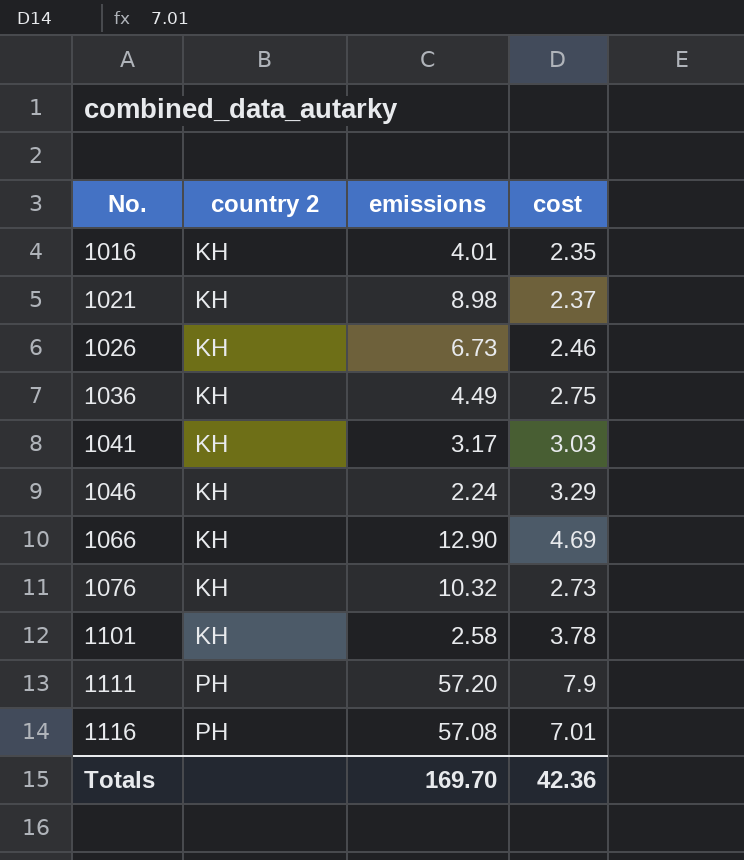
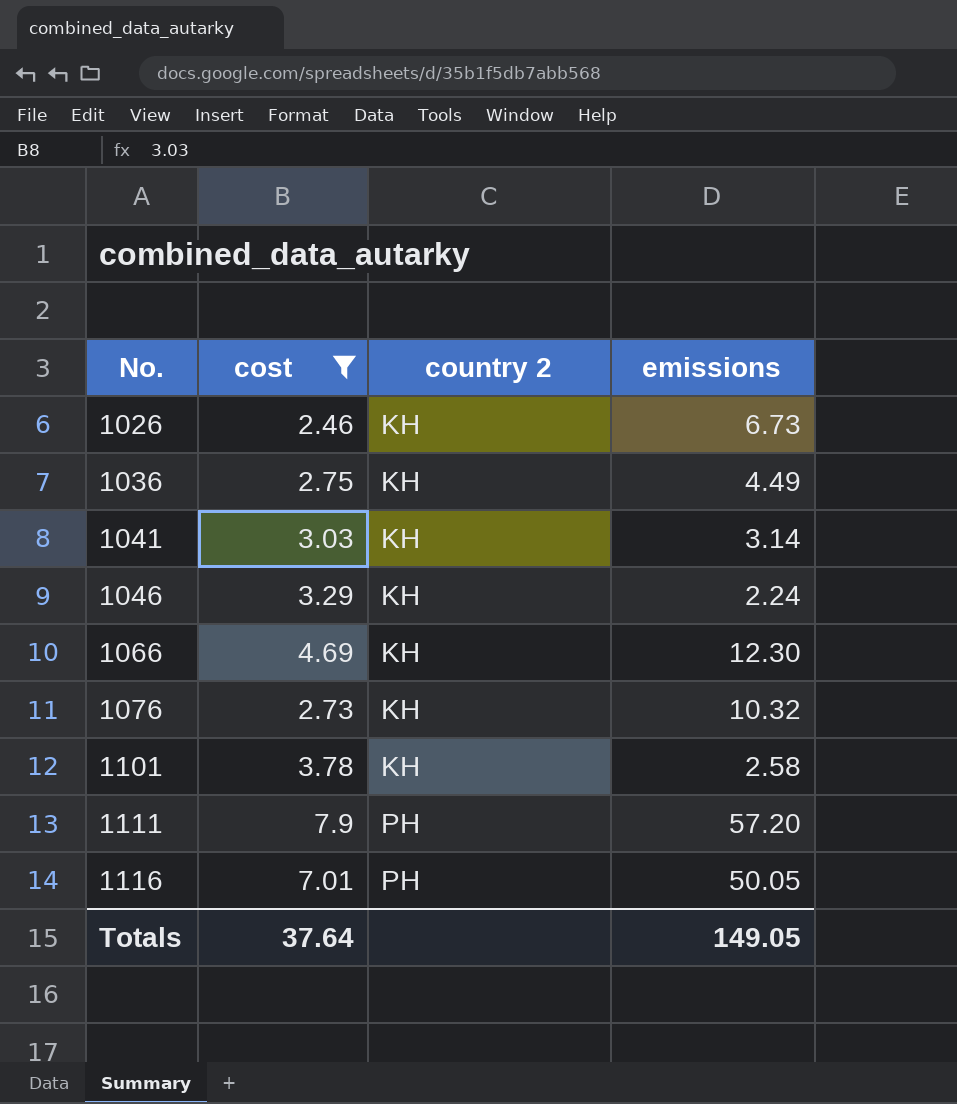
filter: none -> cost >= 2.46
column cost | position: 4 -> 2
1041 | emissions: 3.17 -> 3.14
1066 | emissions: 12.90 -> 12.30
1116 | emissions: 57.08 -> 50.05
Totals | cost: 42.36 -> 37.64
Totals | emissions: 169.70 -> 149.05

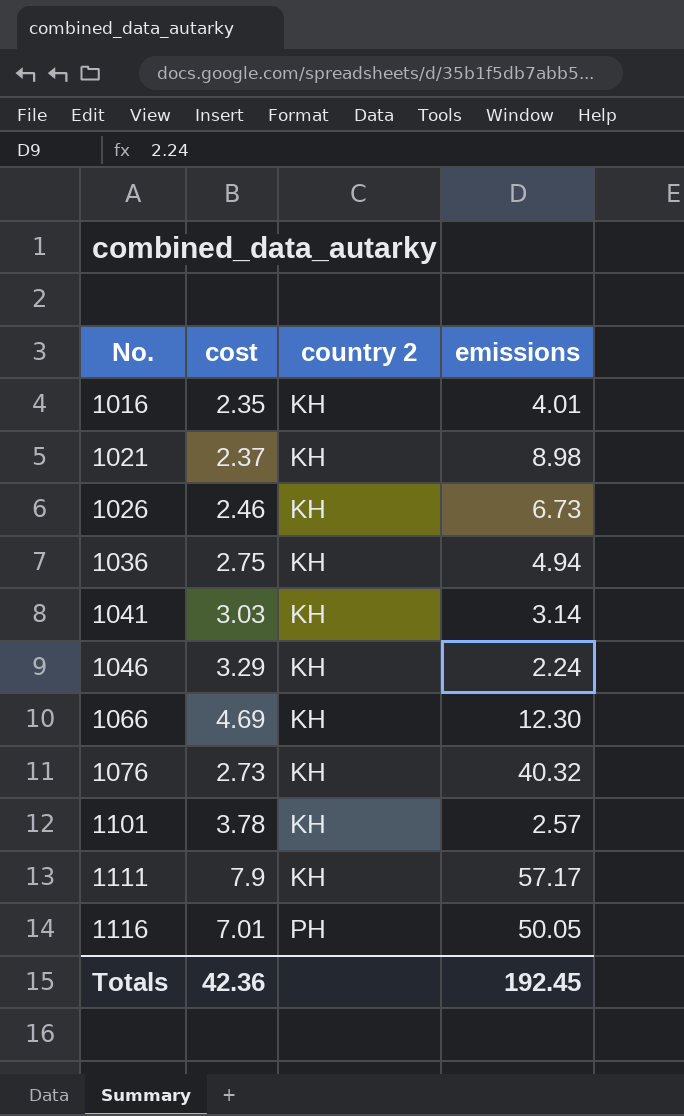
filter: cost >= 2.46 -> none
1036 | emissions: 4.49 -> 4.94
1076 | emissions: 10.32 -> 40.32
1101 | emissions: 2.58 -> 2.57
1111 | country 2: PH -> KH
1111 | emissions: 57.20 -> 57.17
Totals | cost: 37.64 -> 42.36
Totals | emissions: 149.05 -> 192.45

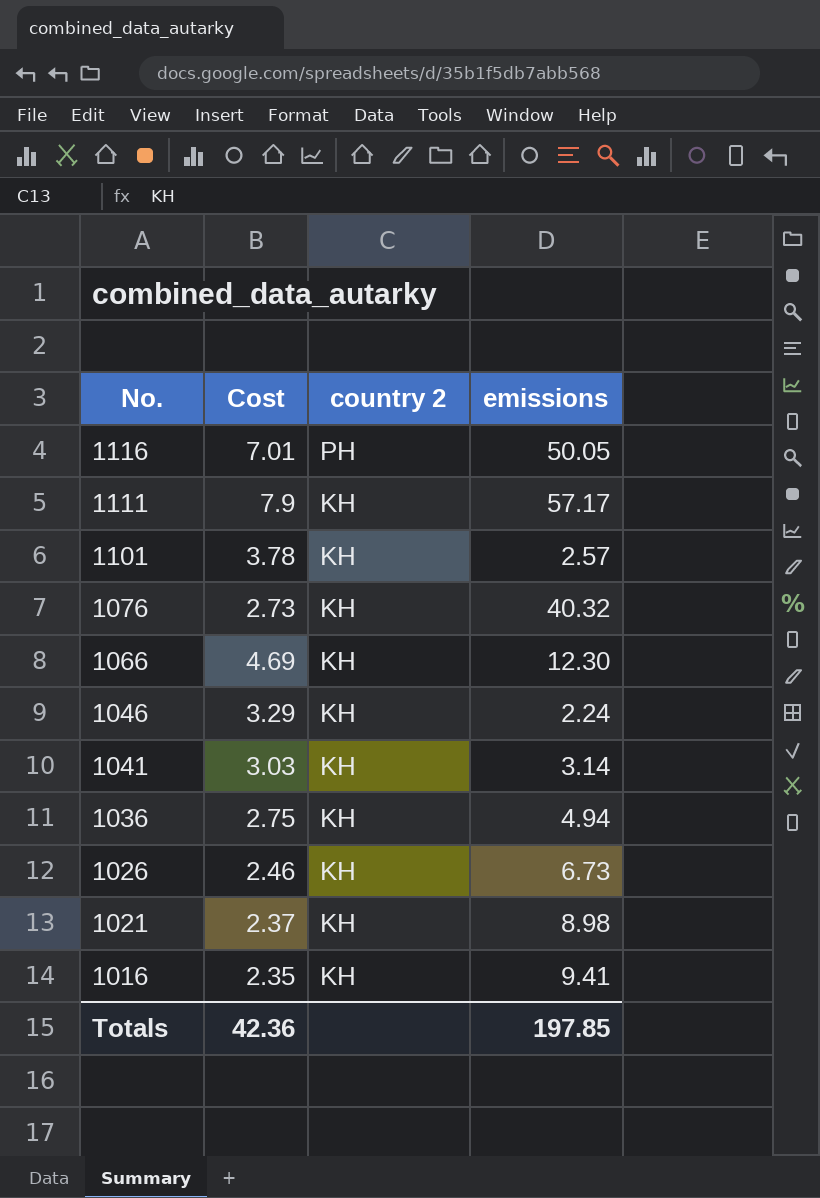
row order: No. ascending -> No. descending
column name: cost -> Cost
1016 | emissions: 4.01 -> 9.41
Totals | emissions: 192.45 -> 197.85

